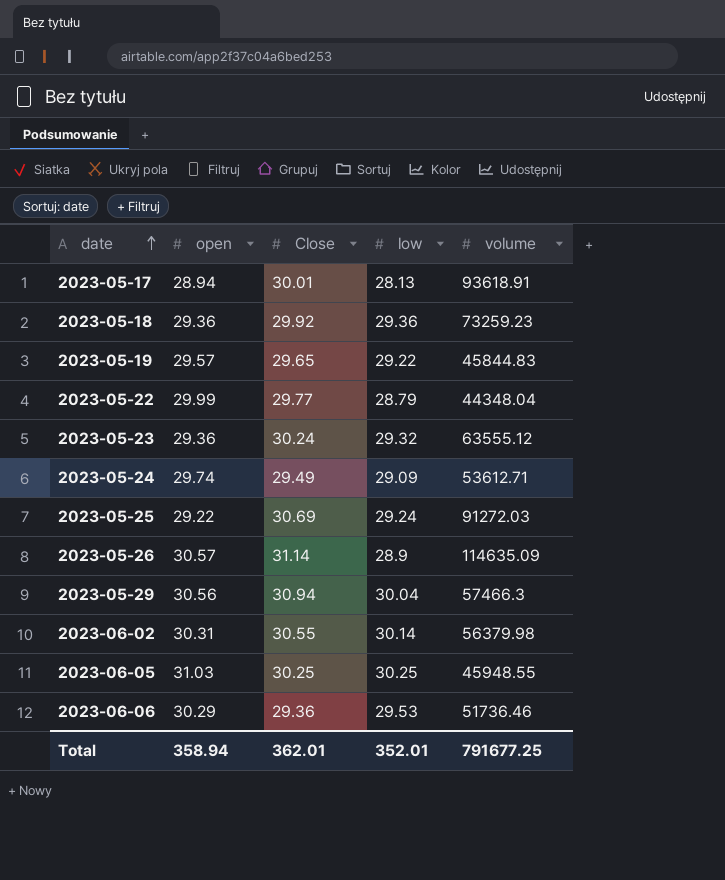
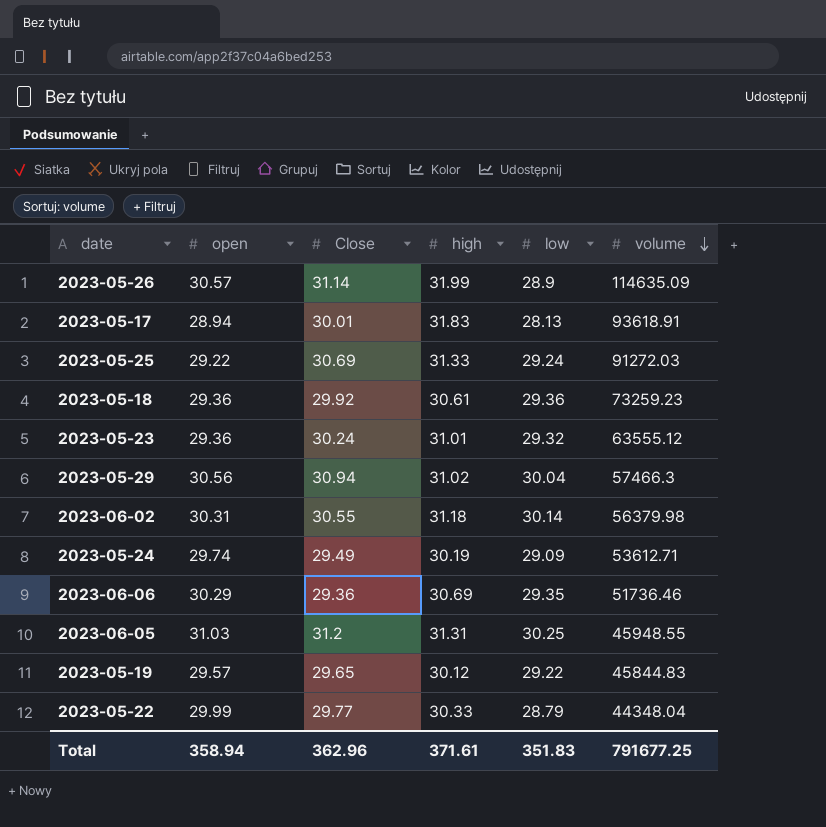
row order: date ascending -> volume descending
column high | position: none -> 4
2023-06-06 | low: 29.53 -> 29.35
2023-06-05 | Close: 30.25 -> 31.2
Total | Close: 362.01 -> 362.96
Total | low: 352.01 -> 351.83

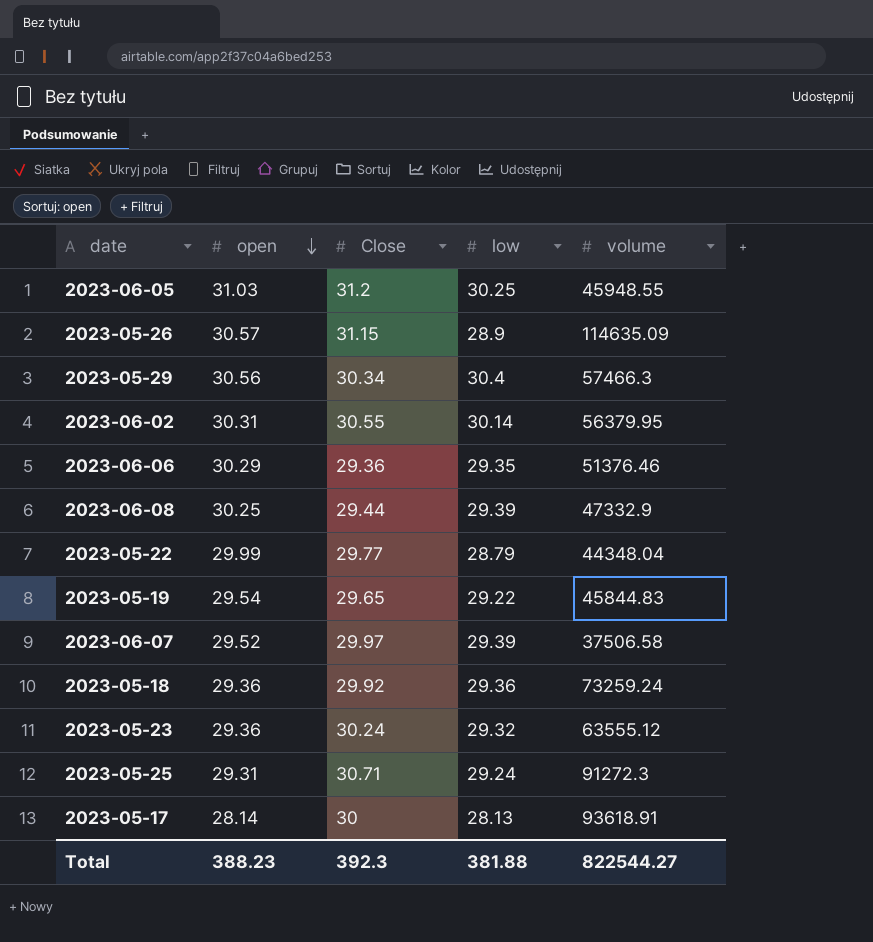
row order: volume descending -> open descending
column high | position: 4 -> none
row 2023-05-24: 29.74 | 29.49 | 30.19 | 29.09 | 53612.71 -> none
2023-05-26 | Close: 31.14 -> 31.15
2023-05-29 | Close: 30.94 -> 30.34
2023-05-29 | low: 30.04 -> 30.4
2023-06-02 | volume: 56379.98 -> 56379.95
2023-06-06 | volume: 51736.46 -> 51376.46
row 2023-06-08: none -> 30.25 | 29.44 | 29.39 | 47332.9
2023-05-19 | open: 29.57 -> 29.54
row 2023-06-07: none -> 29.52 | 29.97 | 29.39 | 37506.58
2023-05-18 | volume: 73259.23 -> 73259.24
2023-05-25 | open: 29.22 -> 29.31
2023-05-25 | Close: 30.69 -> 30.71
2023-05-25 | volume: 91272.03 -> 91272.3
2023-05-17 | open: 28.94 -> 28.14
2023-05-17 | Close: 30.01 -> 30
Total | open: 358.94 -> 388.23
Total | Close: 362.96 -> 392.3
Total | low: 351.83 -> 381.88
Total | volume: 791677.25 -> 822544.27

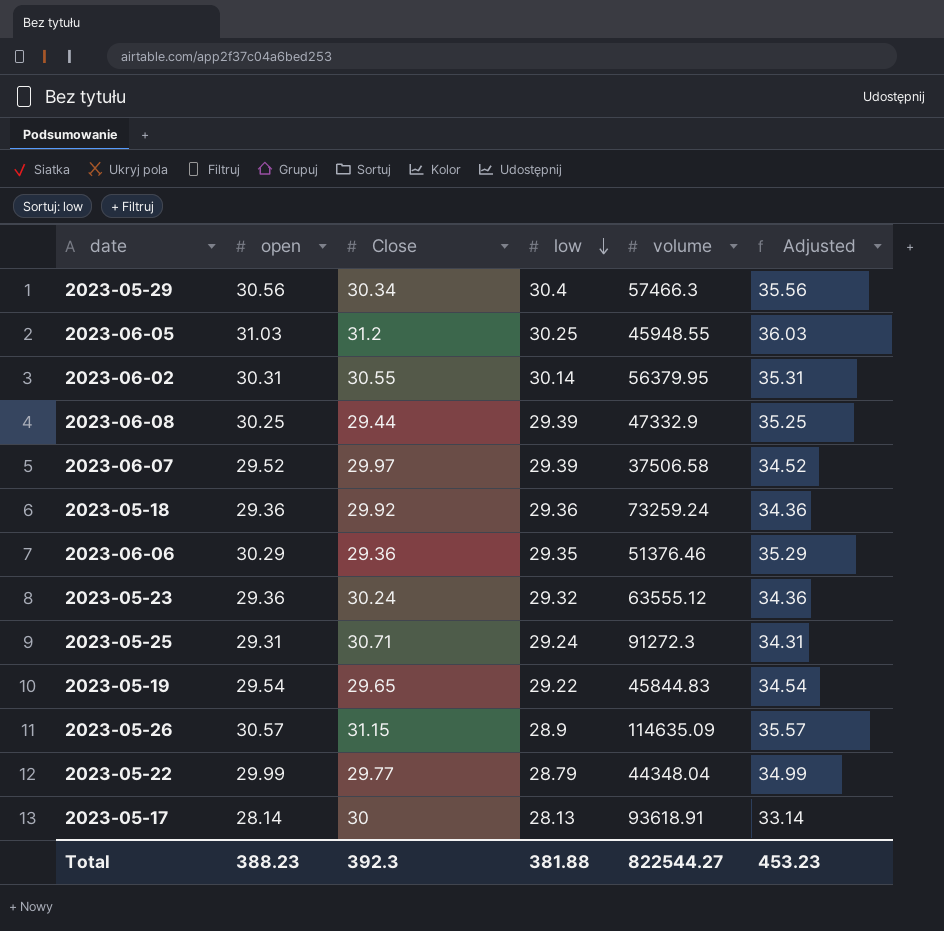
row order: open descending -> low descending
column Adjusted | formula: none -> [open] + 5

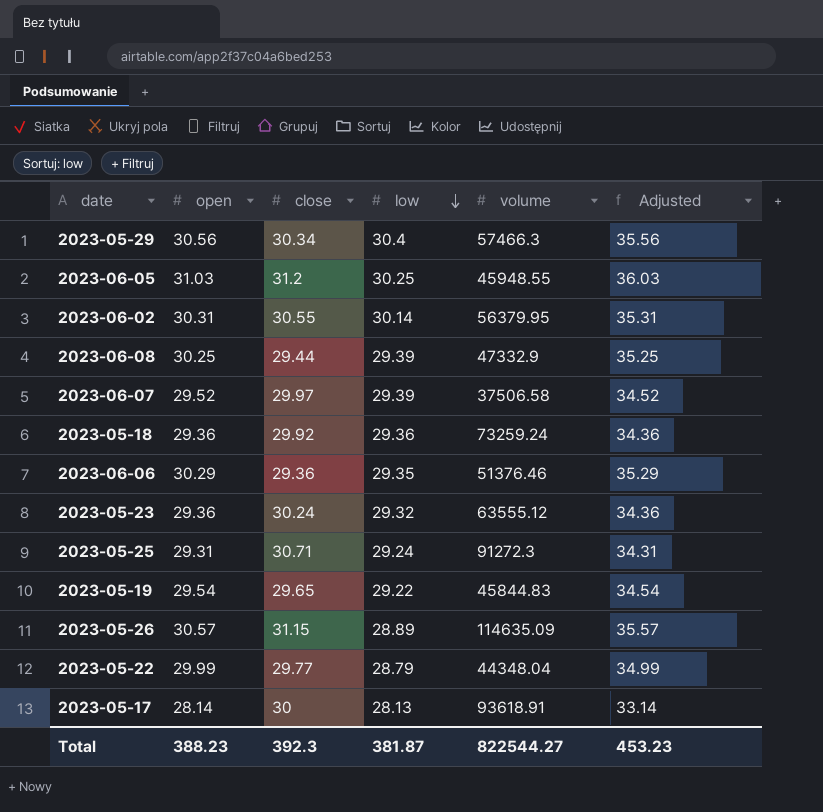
column name: Close -> close
2023-05-26 | low: 28.9 -> 28.89
Total | low: 381.88 -> 381.87

